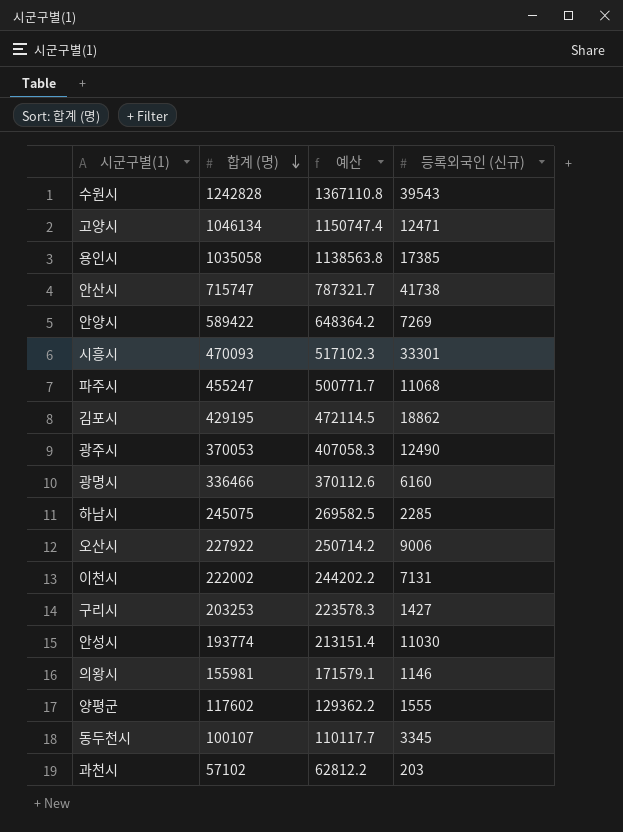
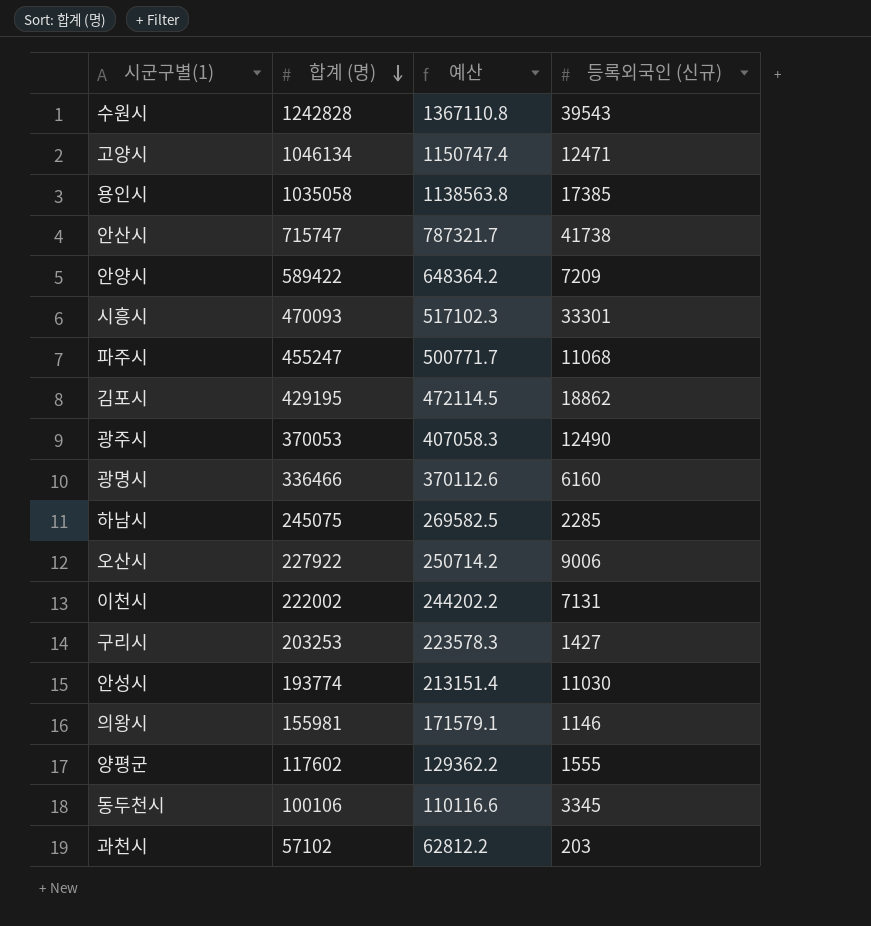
안양시 | 등록외국인 (신규): 7269 -> 7209
동두천시 | 합계 (명): 100107 -> 100106
동두천시 | 예산: 110117.7 -> 110116.6

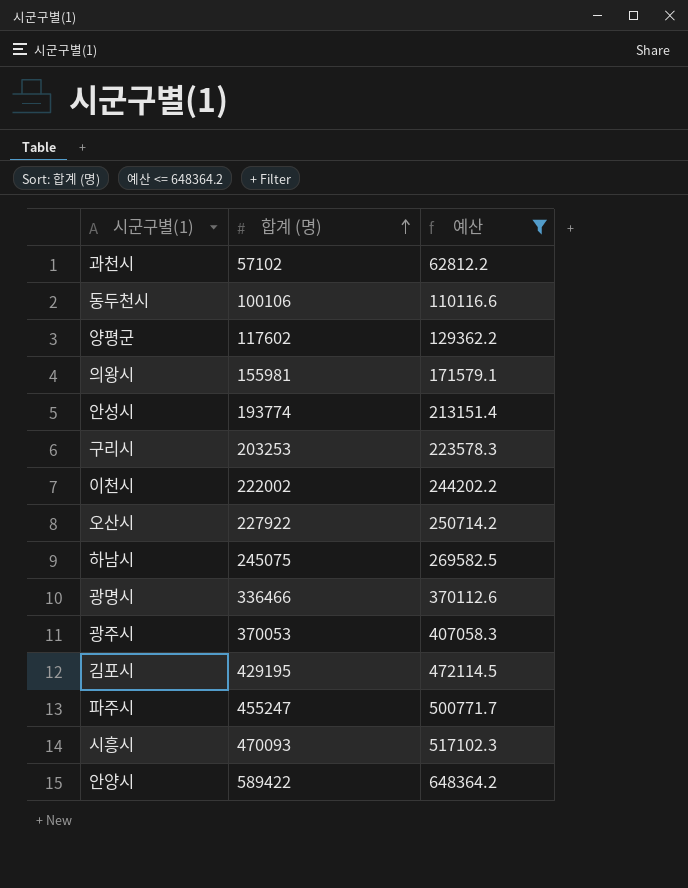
filter: none -> 예산 <= 648364.2
row order: 합계 (명) descending -> 합계 (명) ascending
column 등록외국인 (신규) | position: 4 -> none

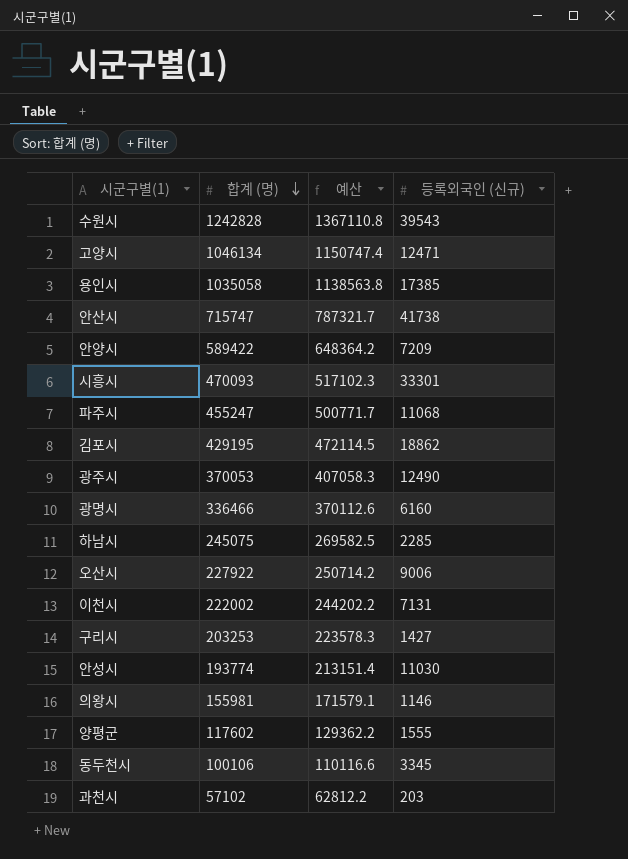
filter: 예산 <= 648364.2 -> none
row order: 합계 (명) ascending -> 합계 (명) descending
column 등록외국인 (신규) | position: none -> 4

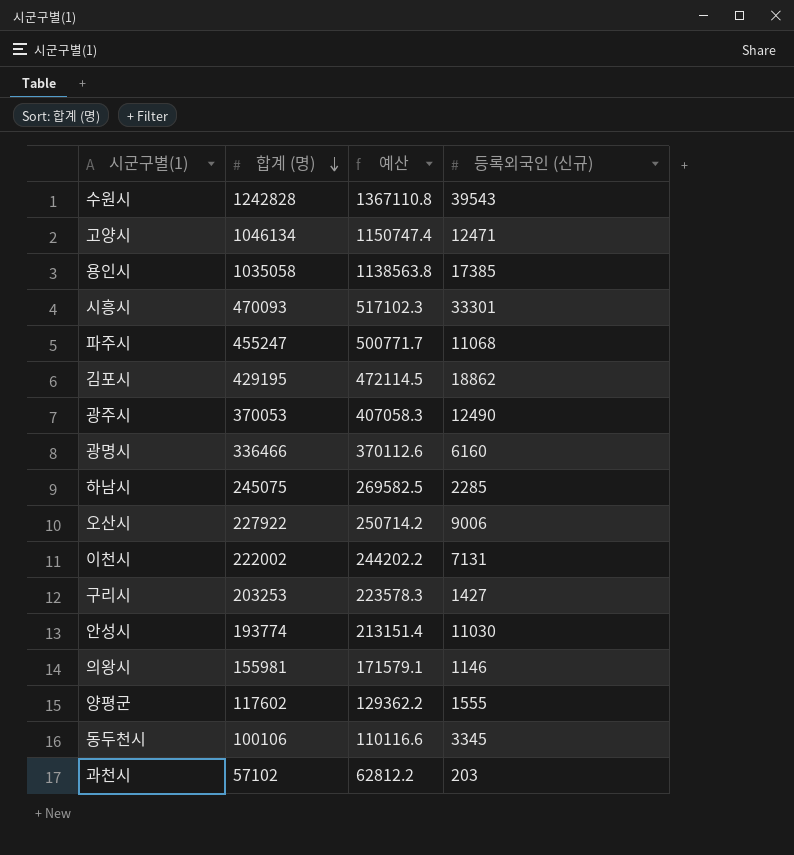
row 안산시: 715747 | 787321.7 | 41738 -> none
row 안양시: 589422 | 648364.2 | 7209 -> none

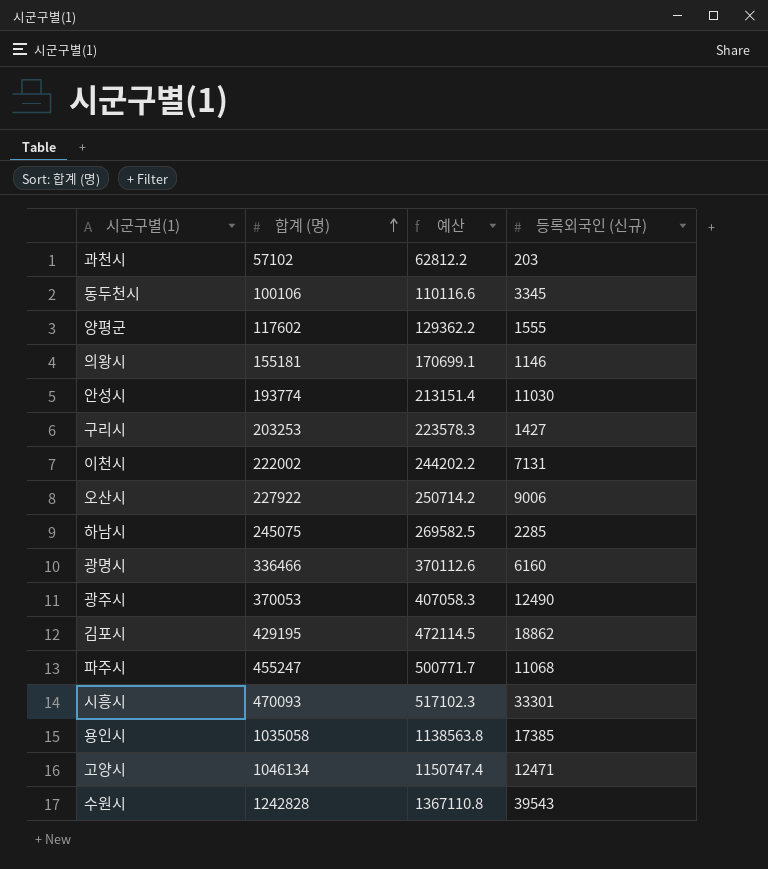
row order: 합계 (명) descending -> 합계 (명) ascending
의왕시 | 합계 (명): 155981 -> 155181
의왕시 | 예산: 171579.1 -> 170699.1

